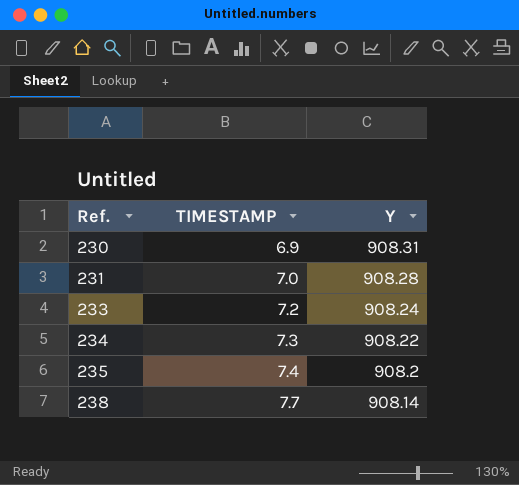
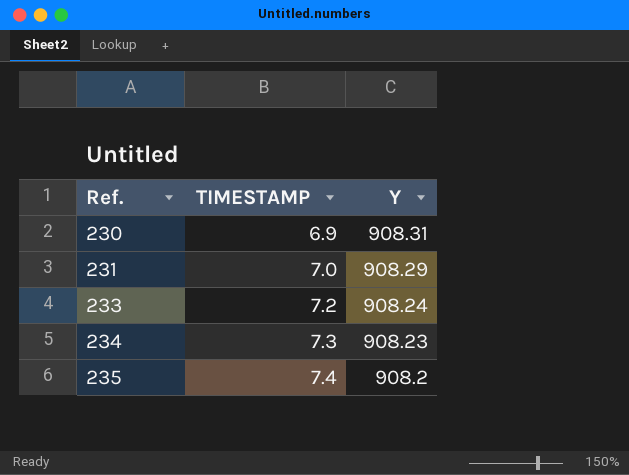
row 238: 7.7 | 908.14 -> none
231 | Y: 908.28 -> 908.29
234 | Y: 908.22 -> 908.23

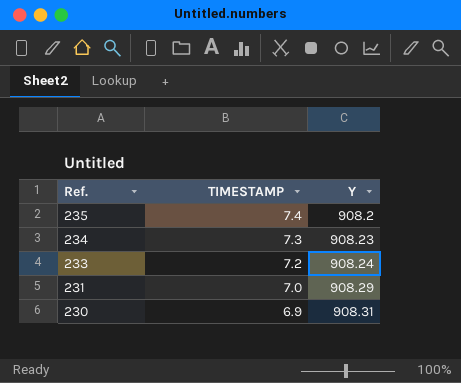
row order: Ref. ascending -> Ref. descending

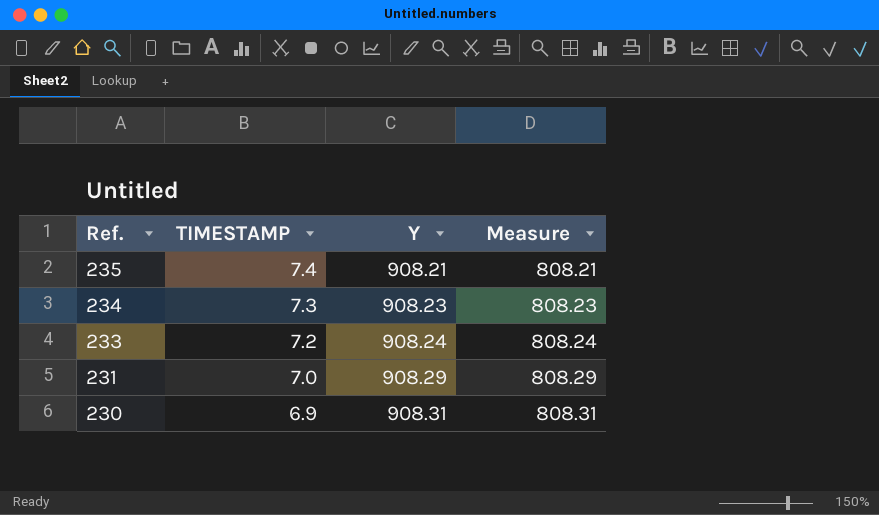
column Measure | formula: none -> [Y] - 100
235 | Y: 908.2 -> 908.21

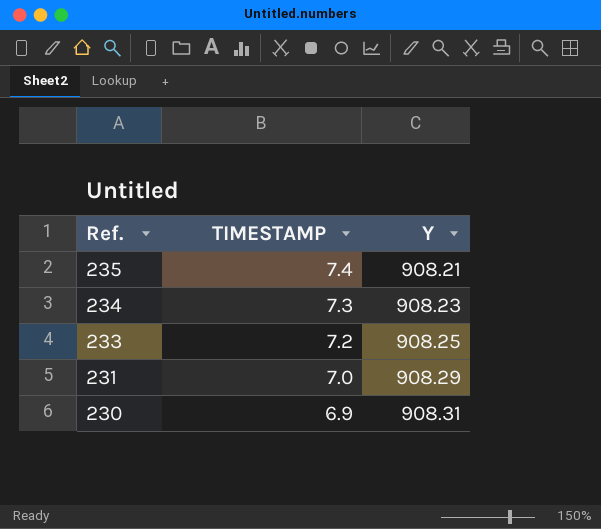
column Measure | formula: [Y] - 100 -> none
233 | Y: 908.24 -> 908.25

